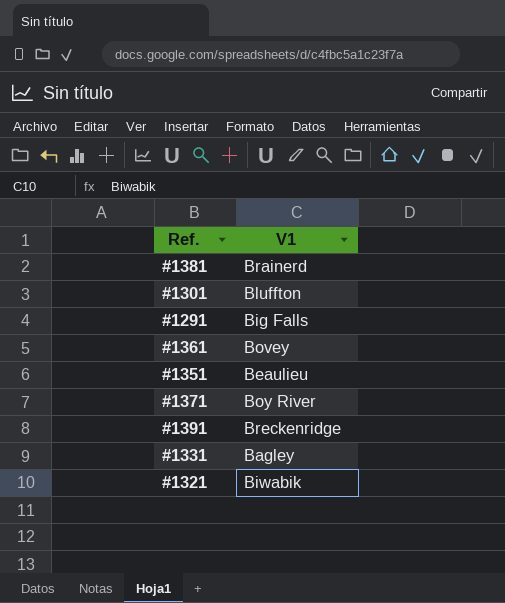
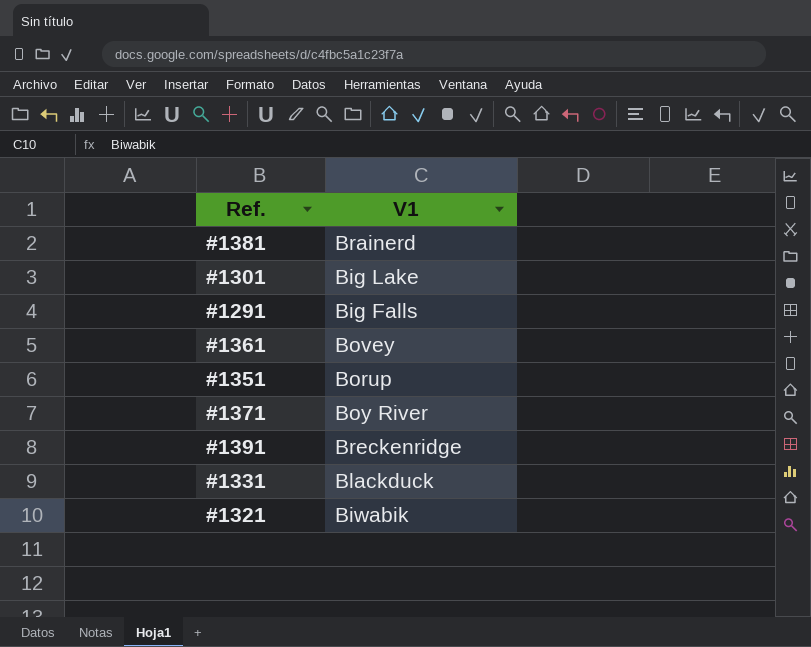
#1301 | V1: Bluffton -> Big Lake
#1351 | V1: Beaulieu -> Borup
#1331 | V1: Bagley -> Blackduck

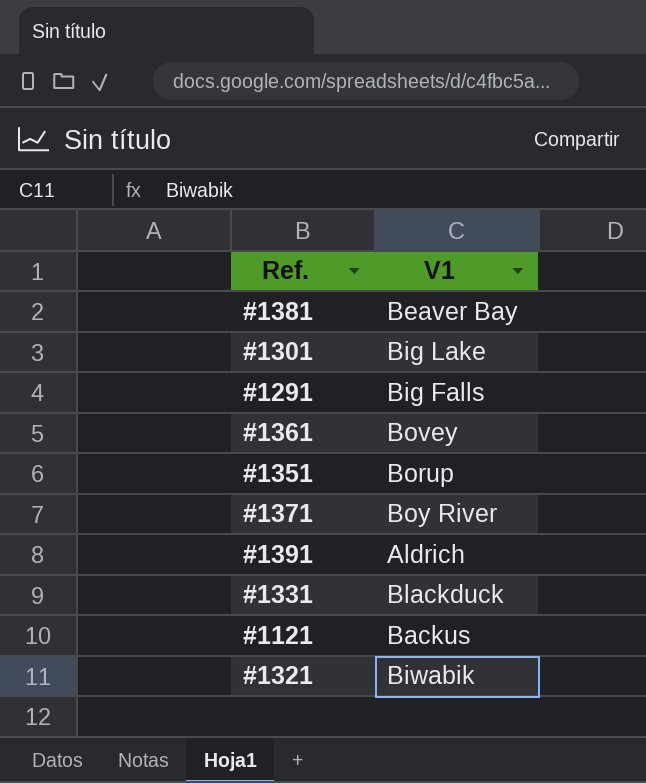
#1381 | V1: Brainerd -> Beaver Bay
#1391 | V1: Breckenridge -> Aldrich
row #1121: none -> Backus

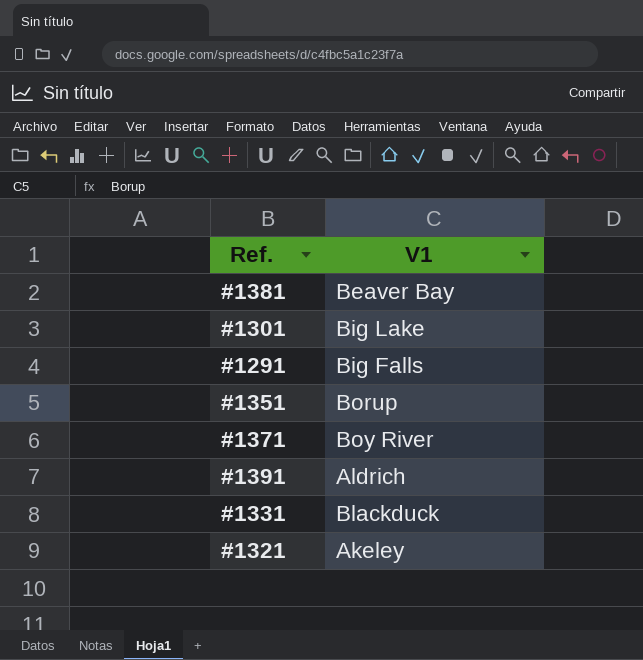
row #1361: Bovey -> none
row #1121: Backus -> none
#1321 | V1: Biwabik -> Akeley

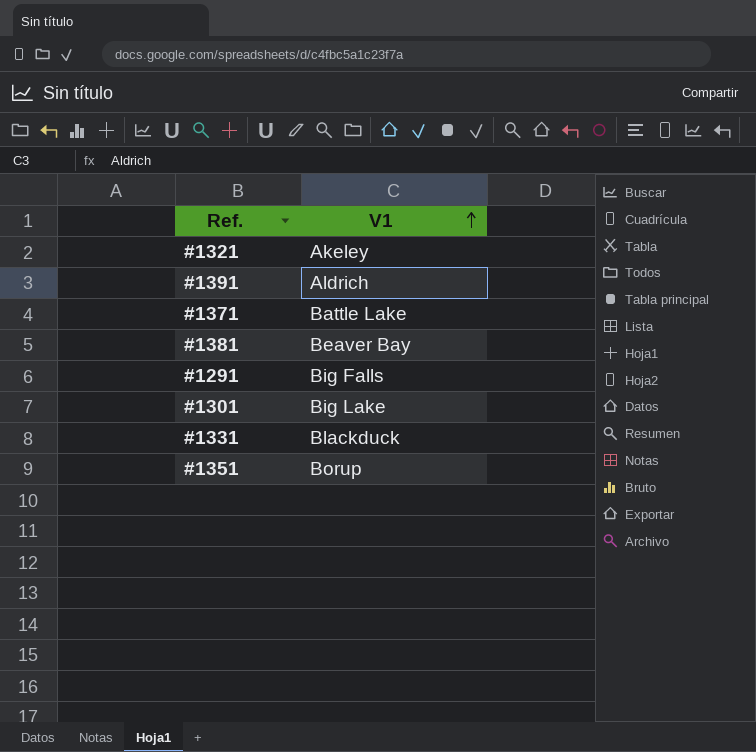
row order: none -> V1 ascending
#1371 | V1: Boy River -> Battle Lake

